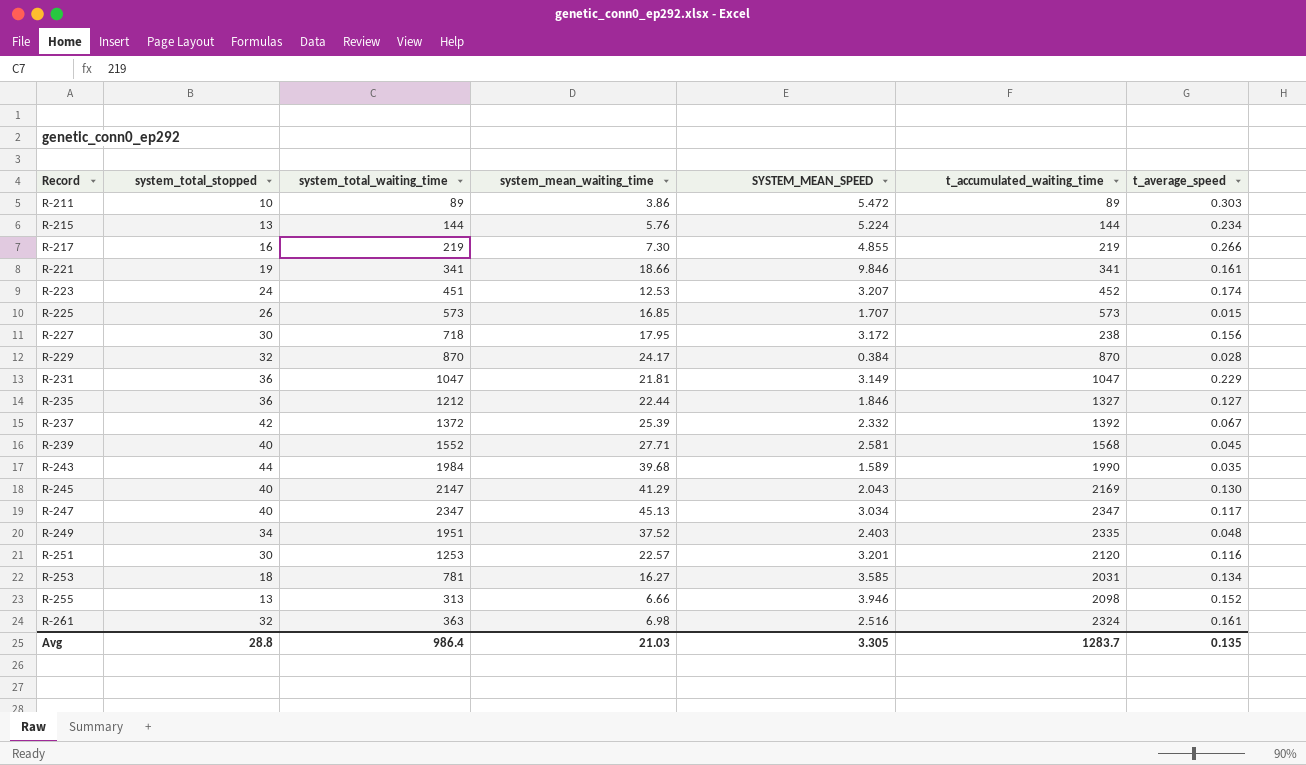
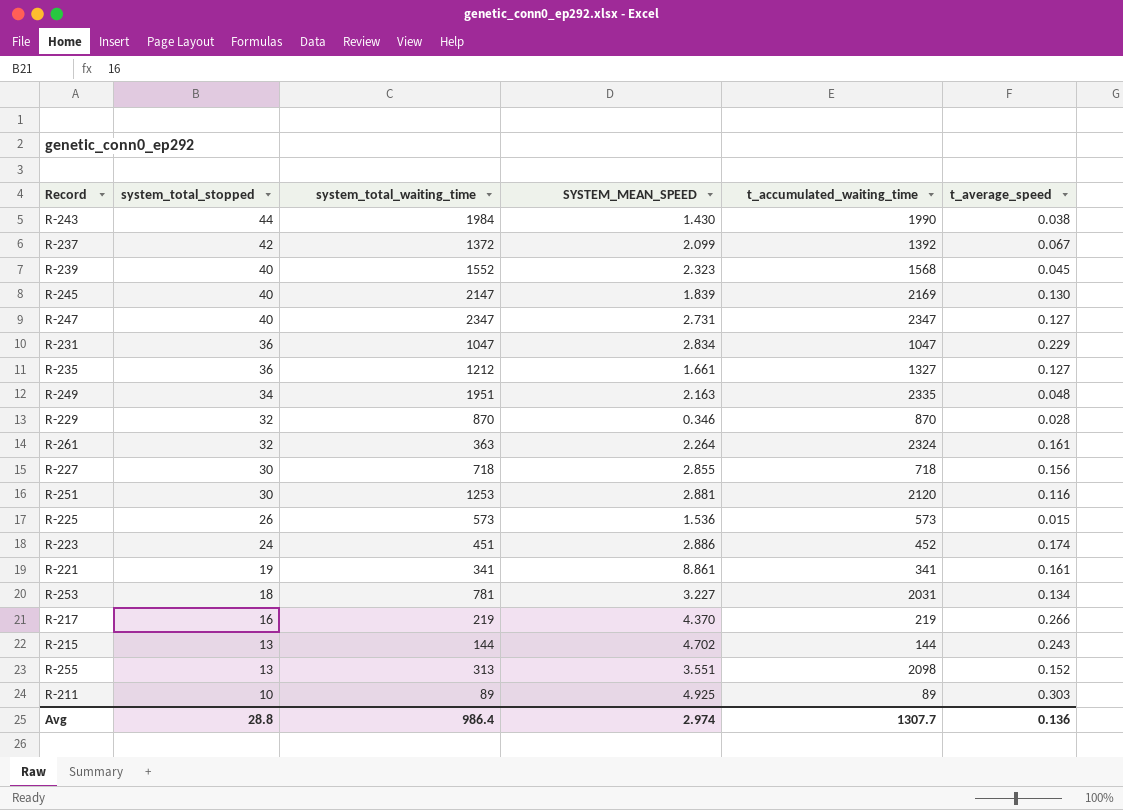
row order: Record ascending -> system_total_stopped descending
column system_mean_waiting_time | position: 4 -> none
R-243 | SYSTEM_MEAN_SPEED: 1.589 -> 1.430
R-243 | t_average_speed: 0.035 -> 0.038
R-237 | SYSTEM_MEAN_SPEED: 2.332 -> 2.099
R-239 | SYSTEM_MEAN_SPEED: 2.581 -> 2.323
R-245 | SYSTEM_MEAN_SPEED: 2.043 -> 1.839
R-247 | SYSTEM_MEAN_SPEED: 3.034 -> 2.731
R-247 | t_average_speed: 0.117 -> 0.127
R-231 | SYSTEM_MEAN_SPEED: 3.149 -> 2.834
R-235 | SYSTEM_MEAN_SPEED: 1.846 -> 1.661
R-249 | SYSTEM_MEAN_SPEED: 2.403 -> 2.163
R-229 | SYSTEM_MEAN_SPEED: 0.384 -> 0.346
R-261 | SYSTEM_MEAN_SPEED: 2.516 -> 2.264
R-227 | SYSTEM_MEAN_SPEED: 3.172 -> 2.855
R-227 | t_accumulated_waiting_time: 238 -> 718
R-251 | SYSTEM_MEAN_SPEED: 3.201 -> 2.881
R-225 | SYSTEM_MEAN_SPEED: 1.707 -> 1.536
R-223 | SYSTEM_MEAN_SPEED: 3.207 -> 2.886
R-221 | SYSTEM_MEAN_SPEED: 9.846 -> 8.861
R-253 | SYSTEM_MEAN_SPEED: 3.585 -> 3.227
R-217 | SYSTEM_MEAN_SPEED: 4.855 -> 4.370
R-215 | SYSTEM_MEAN_SPEED: 5.224 -> 4.702
R-215 | t_average_speed: 0.234 -> 0.243
R-255 | SYSTEM_MEAN_SPEED: 3.946 -> 3.551
R-211 | SYSTEM_MEAN_SPEED: 5.472 -> 4.925
Avg | SYSTEM_MEAN_SPEED: 3.305 -> 2.974
Avg | t_accumulated_waiting_time: 1283.7 -> 1307.7
Avg | t_average_speed: 0.135 -> 0.136

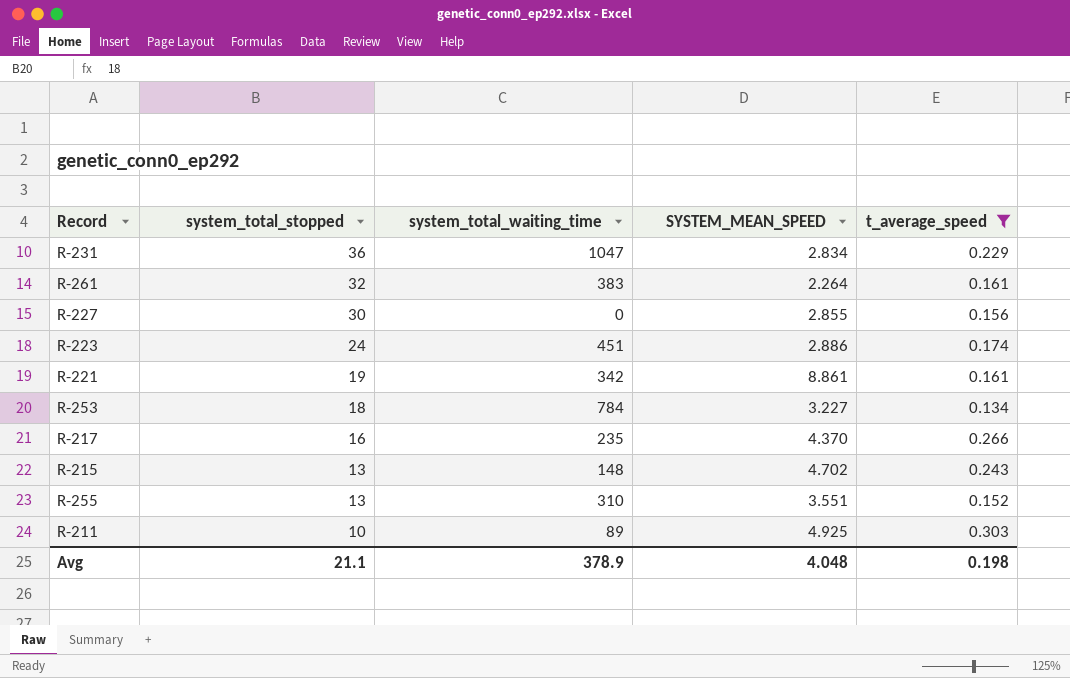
filter: none -> t_average_speed >= 0.134
column t_accumulated_waiting_time | position: 5 -> none
R-261 | system_total_waiting_time: 363 -> 383
R-227 | system_total_waiting_time: 718 -> 0
R-221 | system_total_waiting_time: 341 -> 342
R-253 | system_total_waiting_time: 781 -> 784
R-217 | system_total_waiting_time: 219 -> 235
R-215 | system_total_waiting_time: 144 -> 148
R-255 | system_total_waiting_time: 313 -> 310
Avg | system_total_stopped: 28.8 -> 21.1
Avg | system_total_waiting_time: 986.4 -> 378.9
Avg | SYSTEM_MEAN_SPEED: 2.974 -> 4.048
Avg | t_average_speed: 0.136 -> 0.198

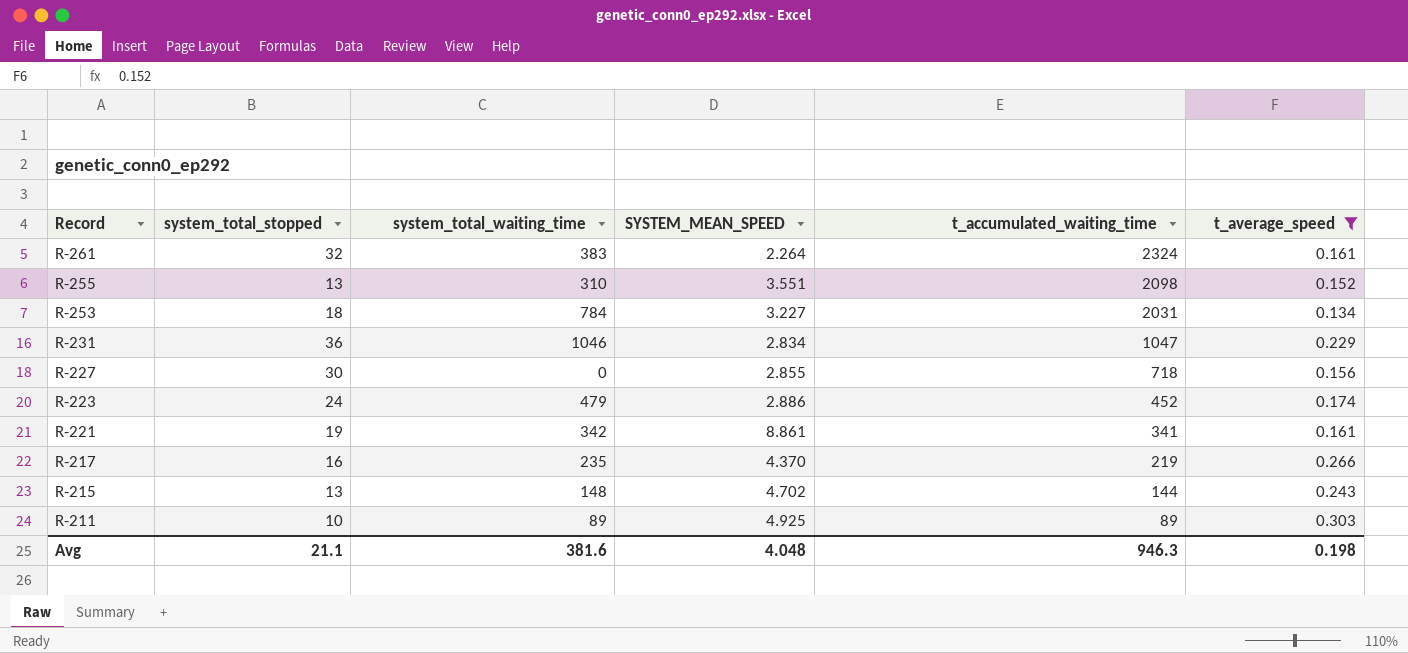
row order: system_total_stopped descending -> Record descending
column t_accumulated_waiting_time | position: none -> 5
R-231 | system_total_waiting_time: 1047 -> 1046
R-223 | system_total_waiting_time: 451 -> 479
Avg | system_total_waiting_time: 378.9 -> 381.6

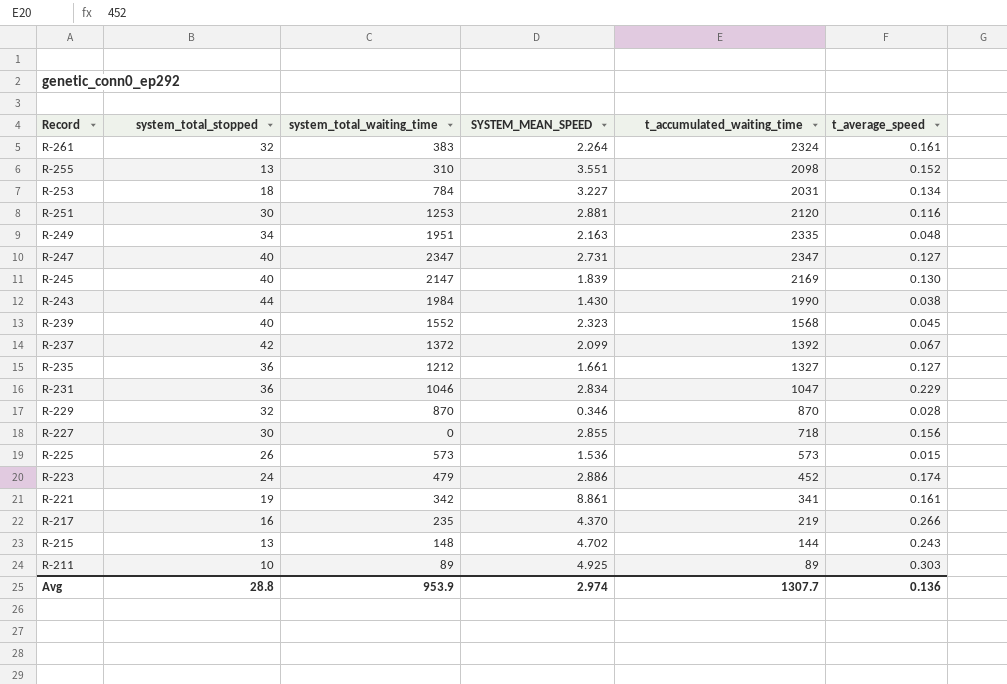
filter: t_average_speed >= 0.134 -> none
Avg | system_total_stopped: 21.1 -> 28.8
Avg | system_total_waiting_time: 381.6 -> 953.9
Avg | SYSTEM_MEAN_SPEED: 4.048 -> 2.974
Avg | t_accumulated_waiting_time: 946.3 -> 1307.7
Avg | t_average_speed: 0.198 -> 0.136

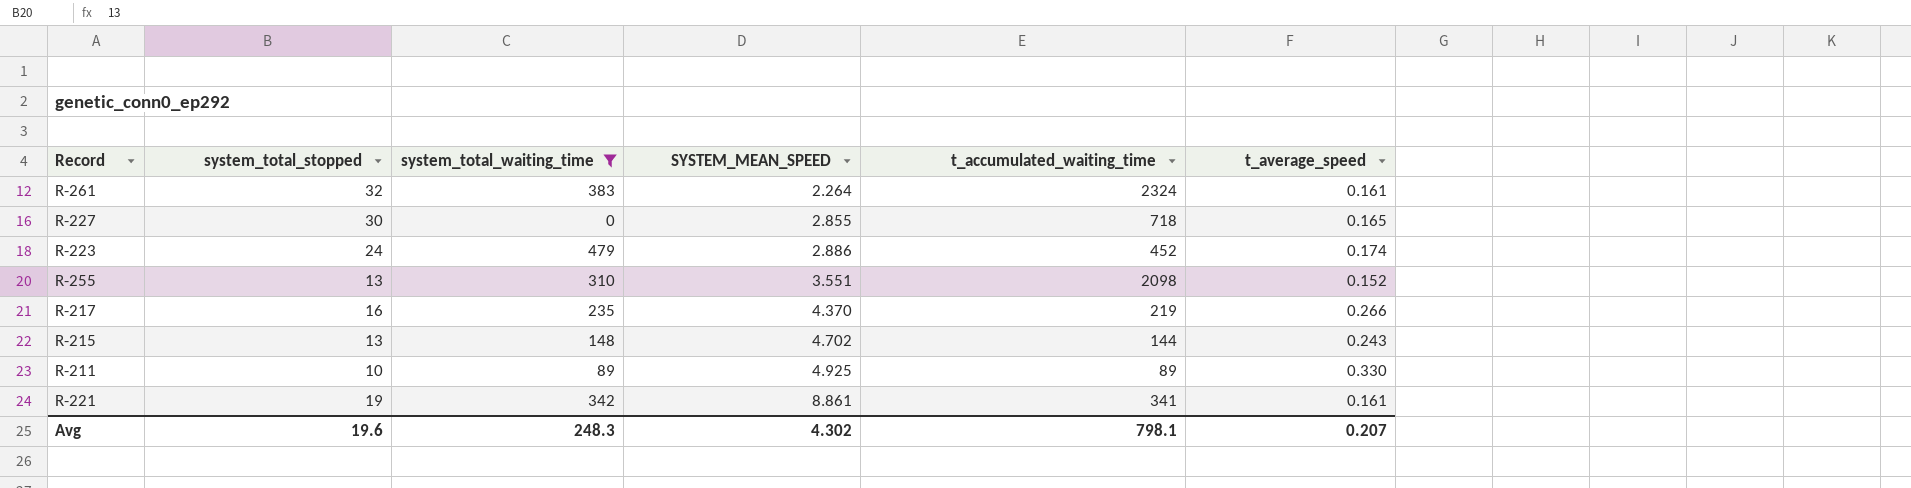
filter: none -> system_total_waiting_time <= 479
row order: Record descending -> SYSTEM_MEAN_SPEED ascending
R-227 | t_average_speed: 0.156 -> 0.165
R-211 | t_average_speed: 0.303 -> 0.330
Avg | system_total_stopped: 28.8 -> 19.6
Avg | system_total_waiting_time: 953.9 -> 248.3
Avg | SYSTEM_MEAN_SPEED: 2.974 -> 4.302
Avg | t_accumulated_waiting_time: 1307.7 -> 798.1
Avg | t_average_speed: 0.136 -> 0.207

